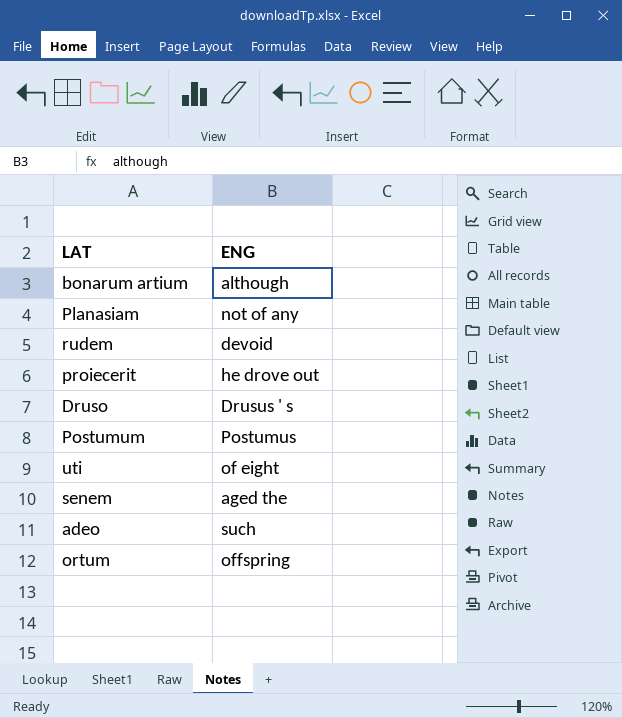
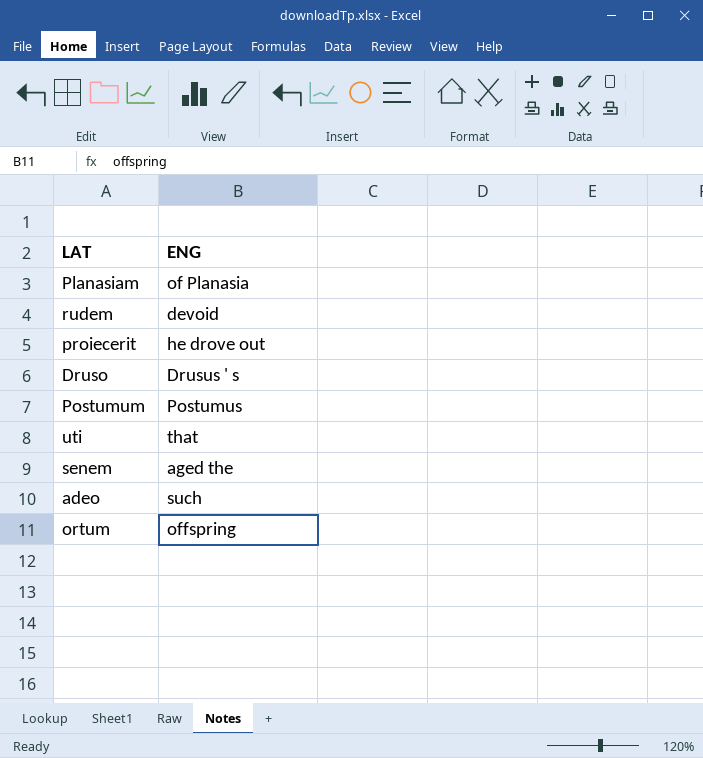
row bonarum artium: although -> none
Planasiam | ENG: not of any -> of Planasia
uti | ENG: of eight -> that

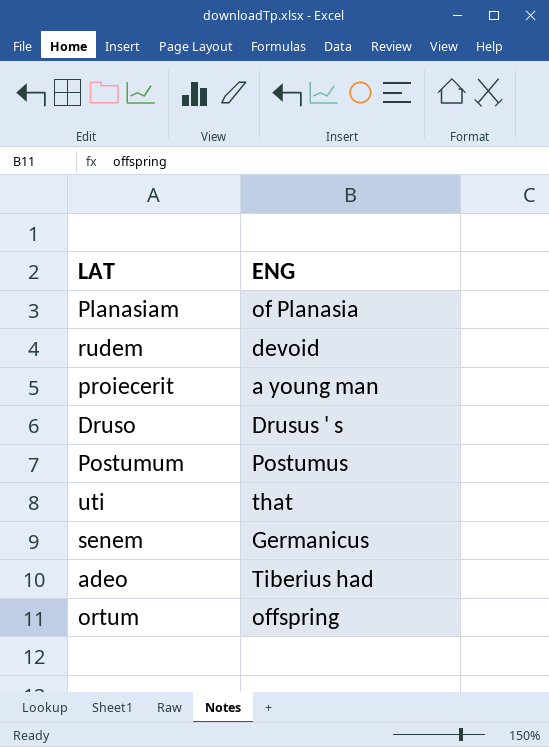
proiecerit | ENG: he drove out -> a young man
senem | ENG: aged the -> Germanicus
adeo | ENG: such -> Tiberius had

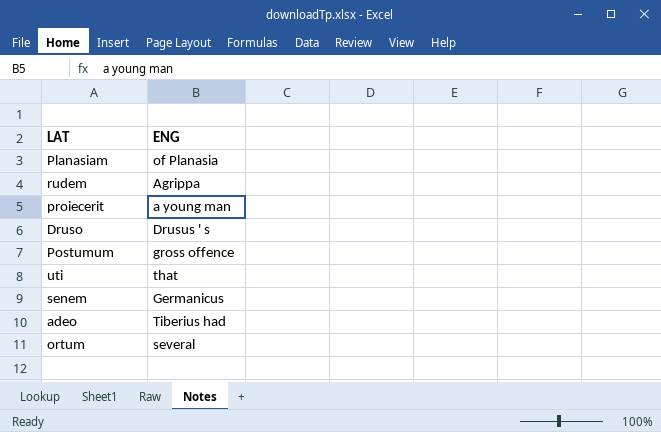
rudem | ENG: devoid -> Agrippa
Postumum | ENG: Postumus -> gross offence
ortum | ENG: offspring -> several

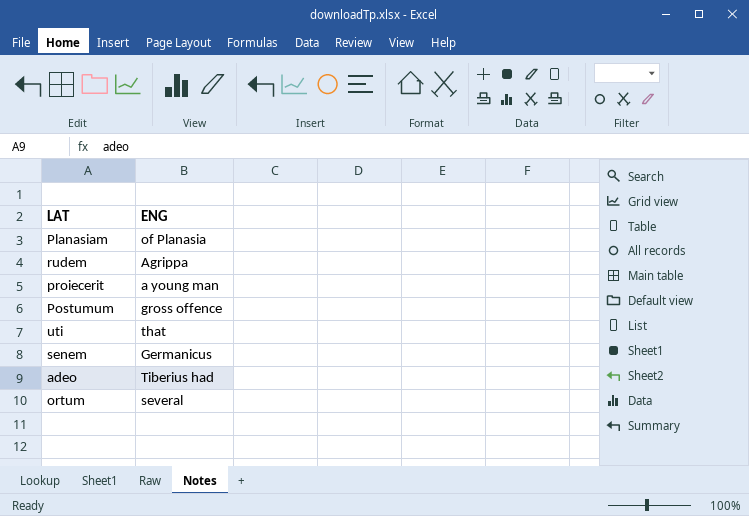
row Druso: Drusus ' s -> none

